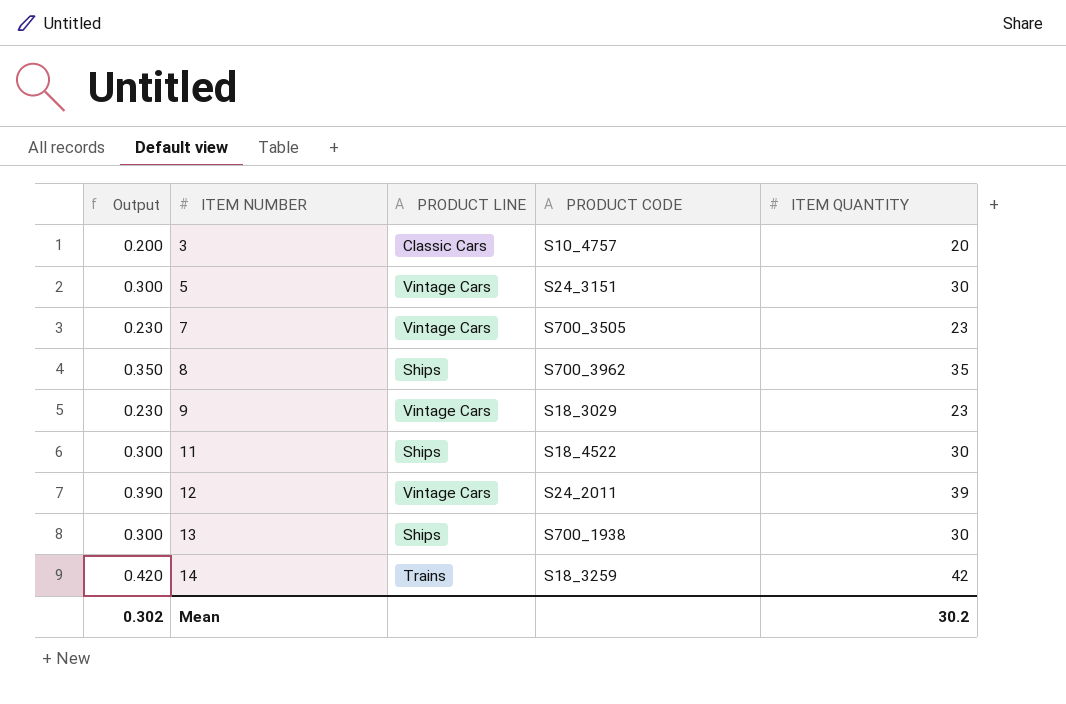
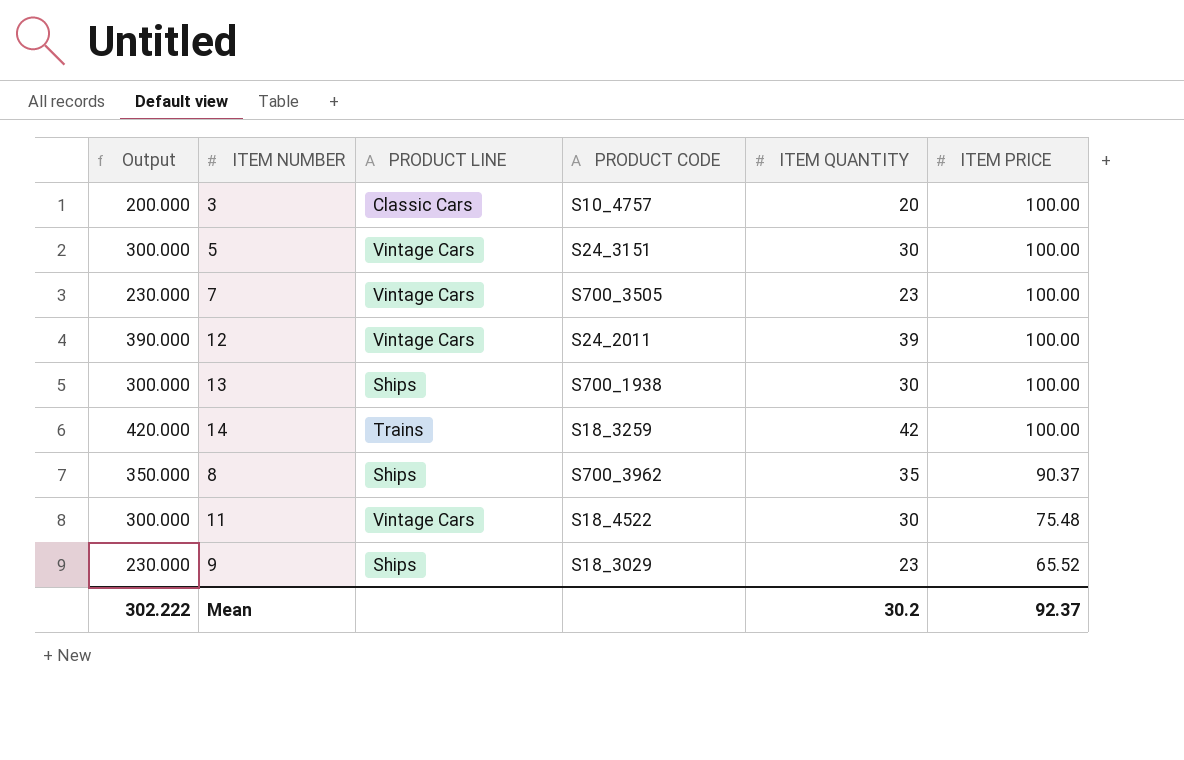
row order: ITEM NUMBER ascending -> ITEM PRICE descending
column Output | formula: [ITEM QUANTITY] * 0.01 -> [ITEM QUANTITY] * 10
column ITEM PRICE | position: none -> 6
11 | PRODUCT LINE: Ships -> Vintage Cars
9 | PRODUCT LINE: Vintage Cars -> Ships
Mean | Output: 0.302 -> 302.222

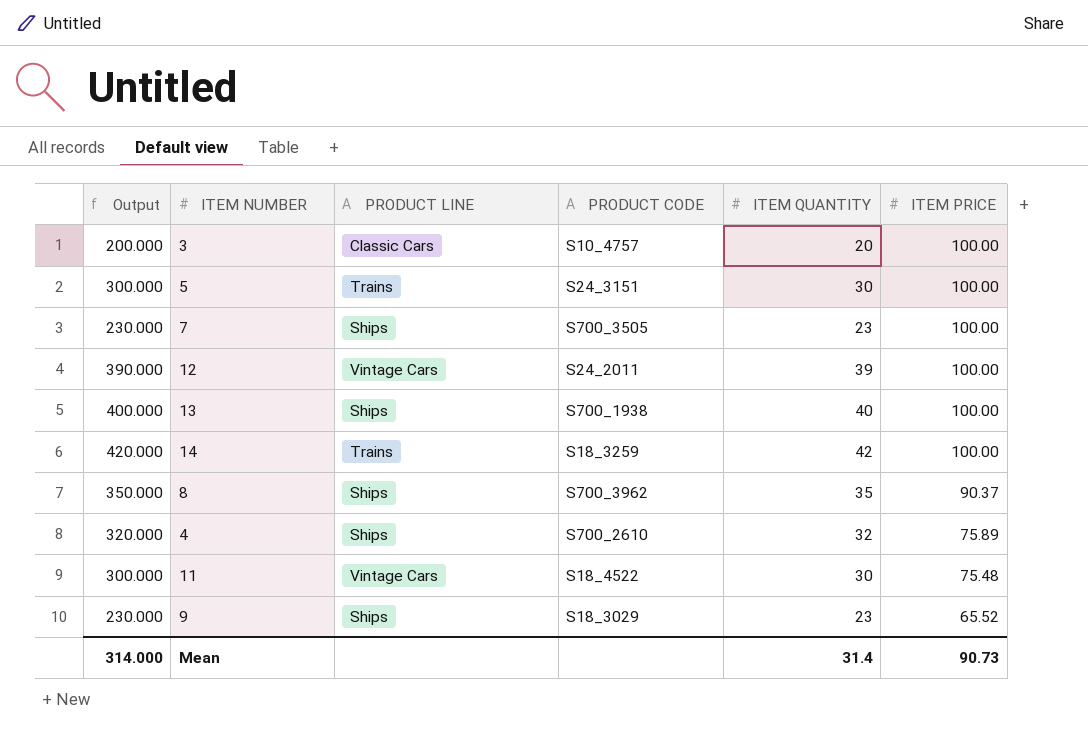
5 | PRODUCT LINE: Vintage Cars -> Trains
7 | PRODUCT LINE: Vintage Cars -> Ships
13 | Output: 300.000 -> 400.000
13 | ITEM QUANTITY: 30 -> 40
row 4: none -> 320.000 | Ships | S700_2610 | 32 | 75.89
Mean | Output: 302.222 -> 314.000
Mean | ITEM QUANTITY: 30.2 -> 31.4
Mean | ITEM PRICE: 92.37 -> 90.73

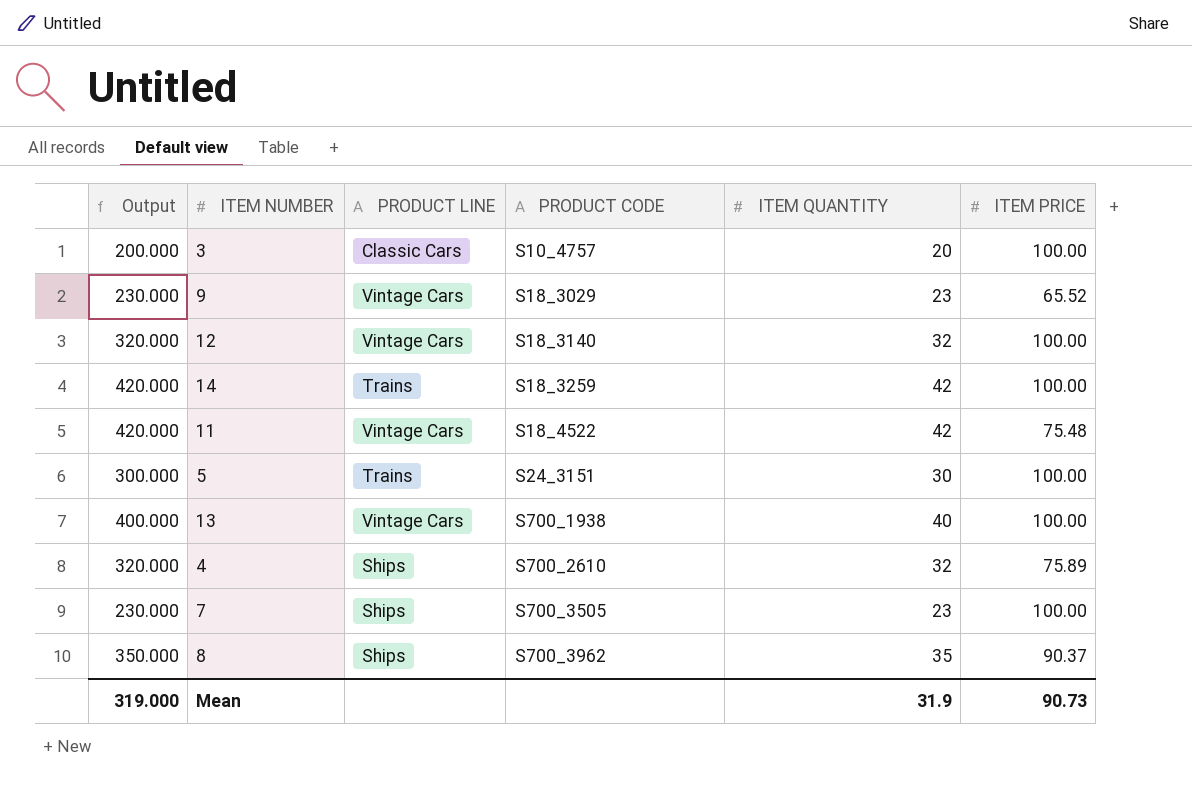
row order: ITEM PRICE descending -> PRODUCT CODE ascending
9 | PRODUCT LINE: Ships -> Vintage Cars
12 | Output: 390.000 -> 320.000
12 | PRODUCT CODE: S24_2011 -> S18_3140
12 | ITEM QUANTITY: 39 -> 32
11 | Output: 300.000 -> 420.000
11 | ITEM QUANTITY: 30 -> 42
13 | PRODUCT LINE: Ships -> Vintage Cars
Mean | Output: 314.000 -> 319.000
Mean | ITEM QUANTITY: 31.4 -> 31.9

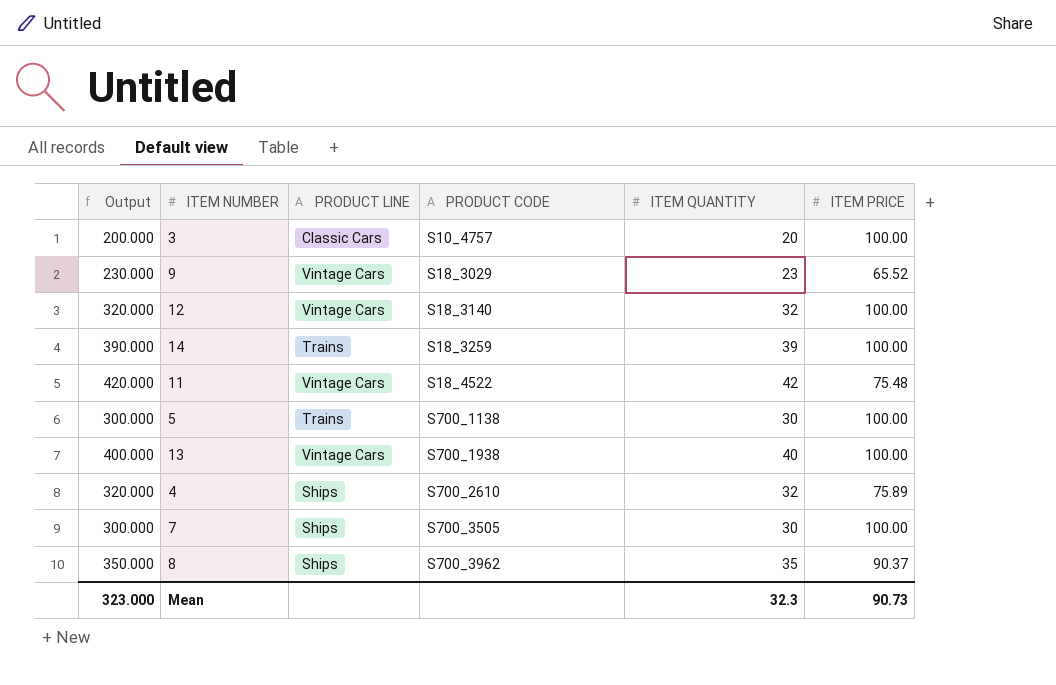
14 | Output: 420.000 -> 390.000
14 | ITEM QUANTITY: 42 -> 39
5 | PRODUCT CODE: S24_3151 -> S700_1138
7 | Output: 230.000 -> 300.000
7 | ITEM QUANTITY: 23 -> 30
Mean | Output: 319.000 -> 323.000
Mean | ITEM QUANTITY: 31.9 -> 32.3

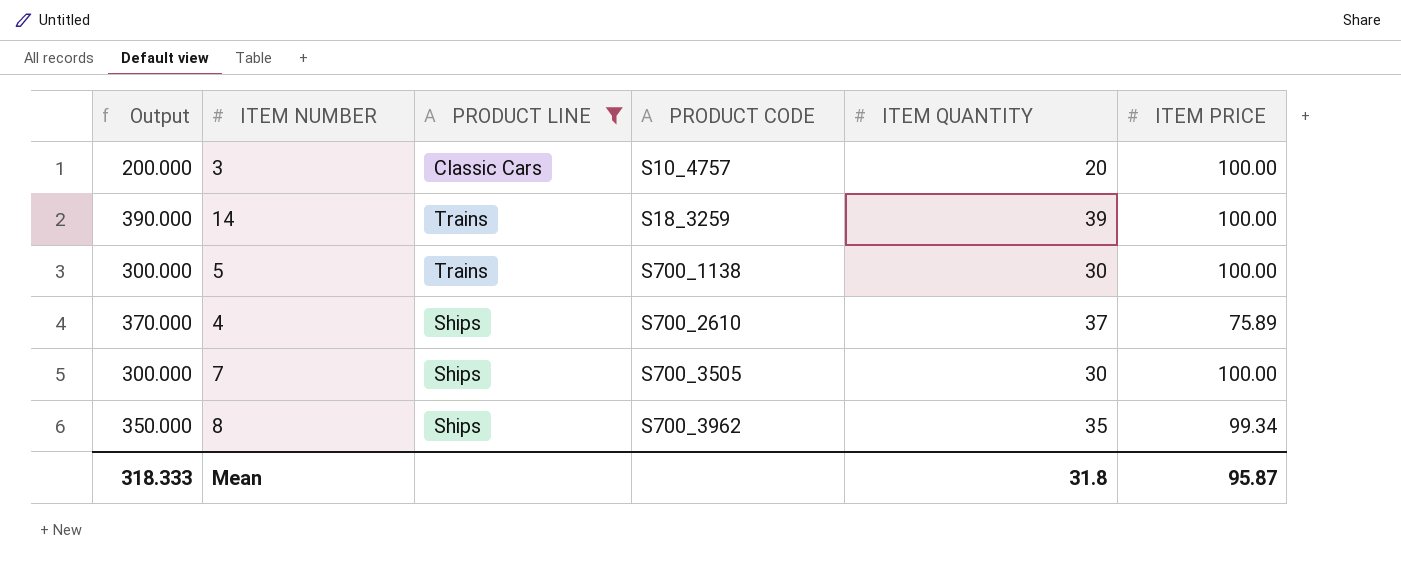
filter: none -> PRODUCT LINE != Vintage Cars
4 | Output: 320.000 -> 370.000
4 | ITEM QUANTITY: 32 -> 37
8 | ITEM PRICE: 90.37 -> 99.34
Mean | Output: 323.000 -> 318.333
Mean | ITEM QUANTITY: 32.3 -> 31.8
Mean | ITEM PRICE: 90.73 -> 95.87

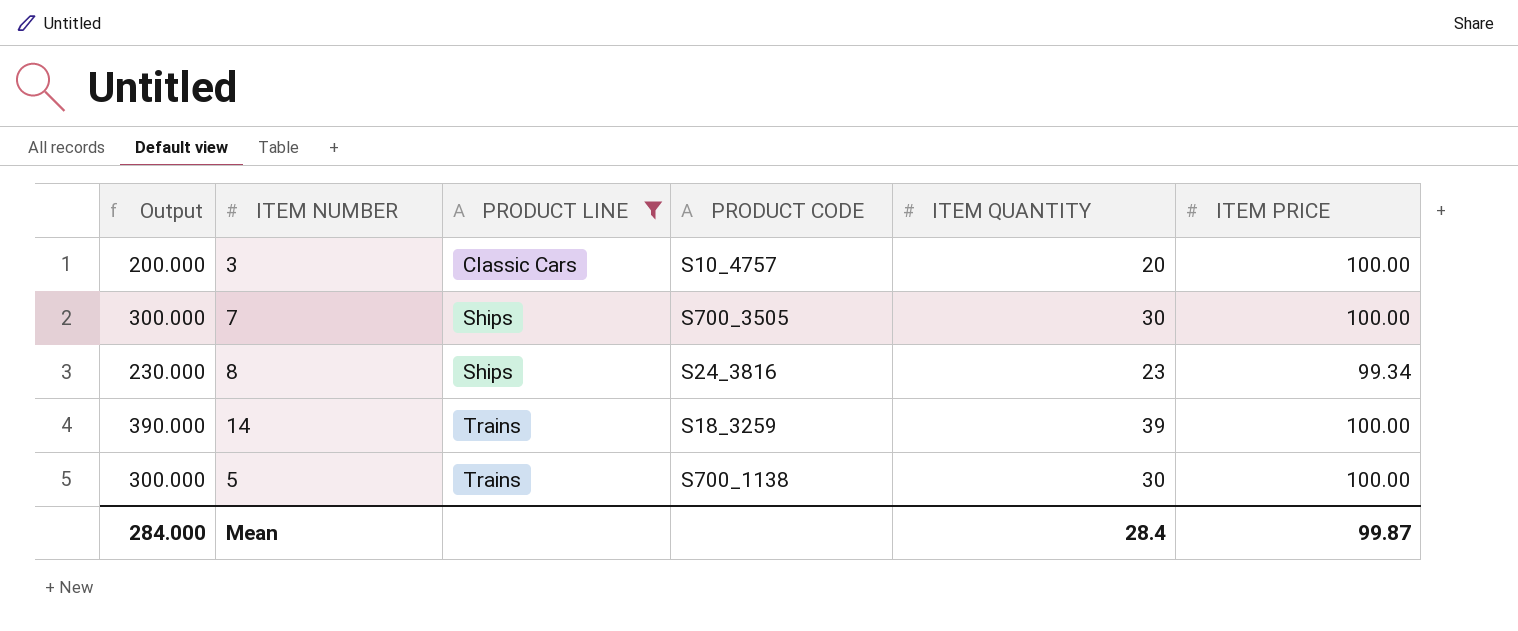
row order: PRODUCT CODE ascending -> PRODUCT LINE ascending
row 4: 370.000 | Ships | S700_2610 | 37 | 75.89 -> none
8 | Output: 350.000 -> 230.000
8 | PRODUCT CODE: S700_3962 -> S24_3816
8 | ITEM QUANTITY: 35 -> 23
Mean | Output: 318.333 -> 284.000
Mean | ITEM QUANTITY: 31.8 -> 28.4
Mean | ITEM PRICE: 95.87 -> 99.87

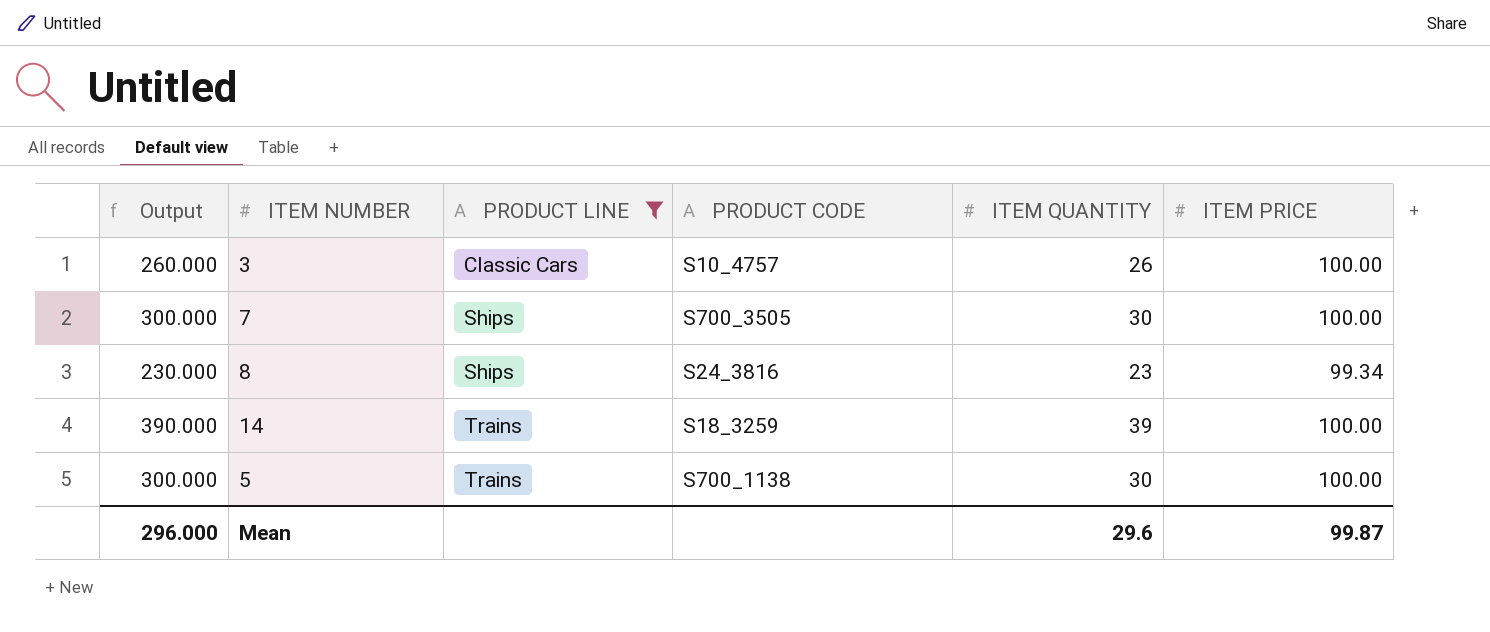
3 | Output: 200.000 -> 260.000
3 | ITEM QUANTITY: 20 -> 26
Mean | Output: 284.000 -> 296.000
Mean | ITEM QUANTITY: 28.4 -> 29.6

